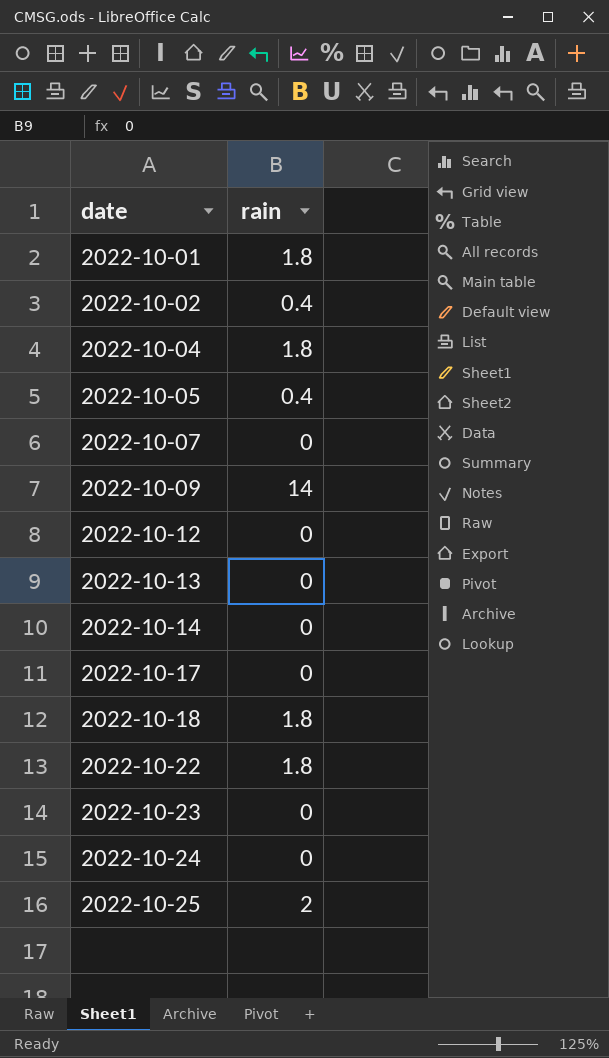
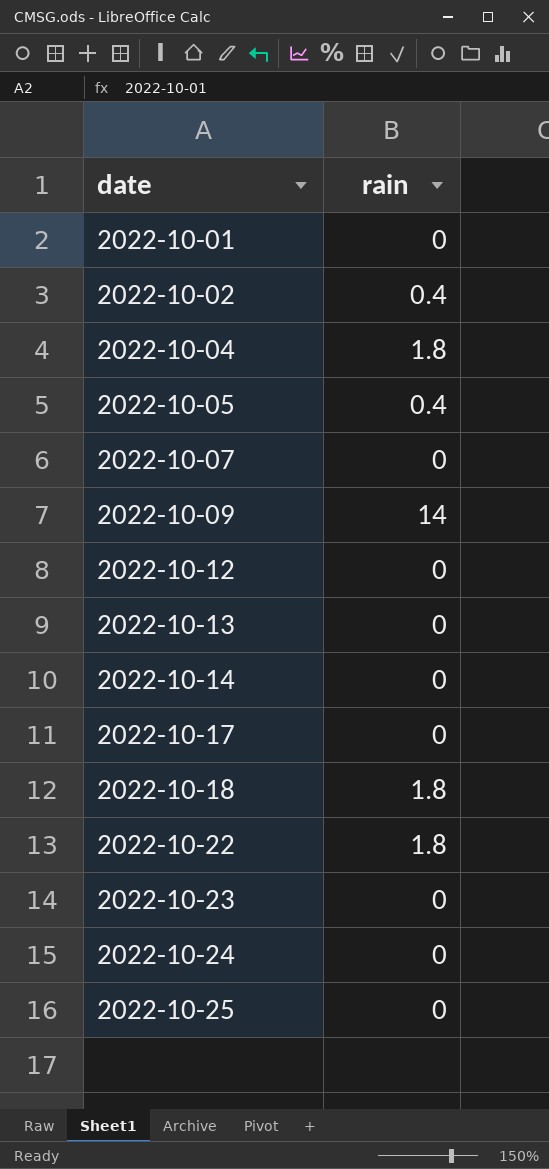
2022-10-01 | rain: 1.8 -> 0
2022-10-25 | rain: 2 -> 0

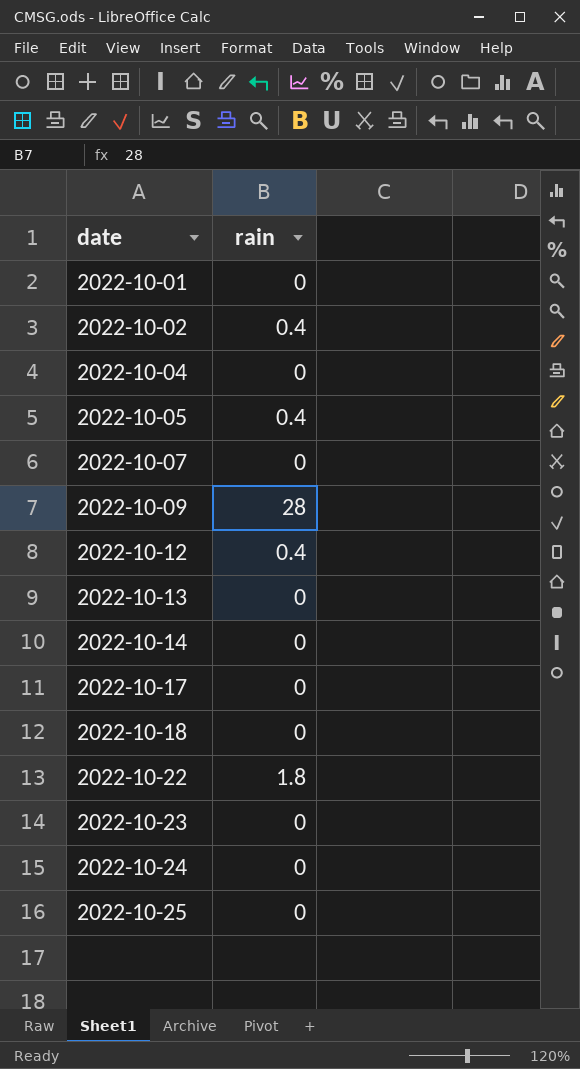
2022-10-04 | rain: 1.8 -> 0
2022-10-09 | rain: 14 -> 28
2022-10-12 | rain: 0 -> 0.4
2022-10-18 | rain: 1.8 -> 0

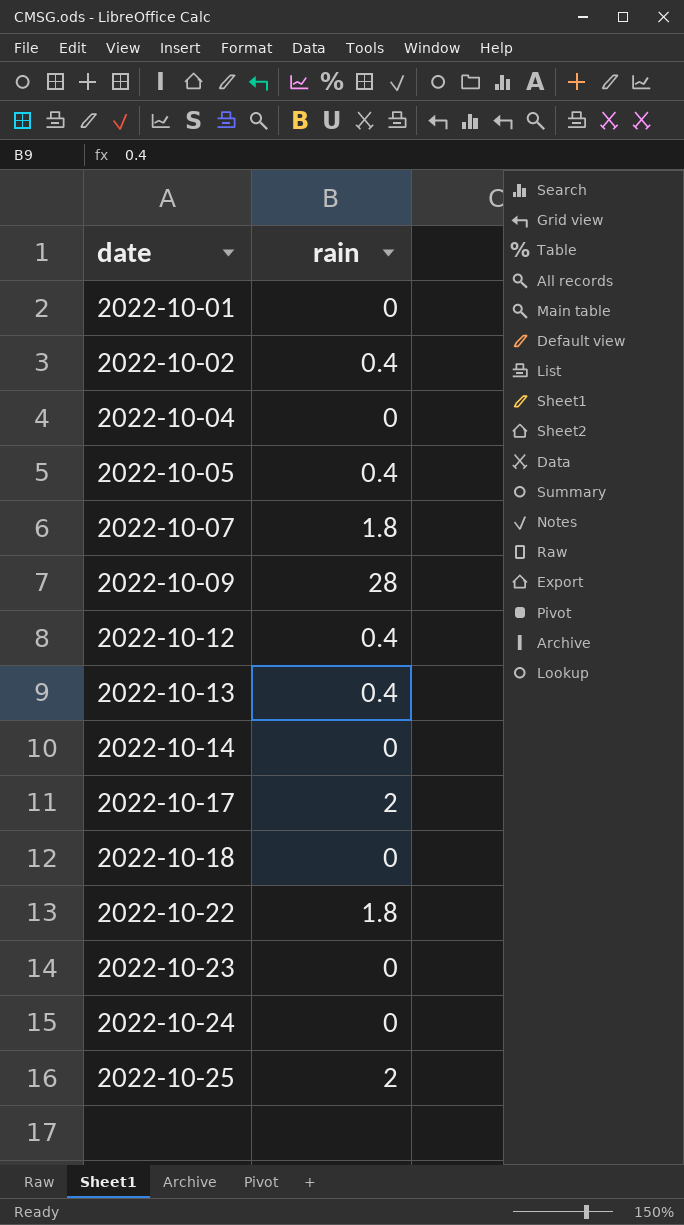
2022-10-07 | rain: 0 -> 1.8
2022-10-13 | rain: 0 -> 0.4
2022-10-17 | rain: 0 -> 2
2022-10-25 | rain: 0 -> 2

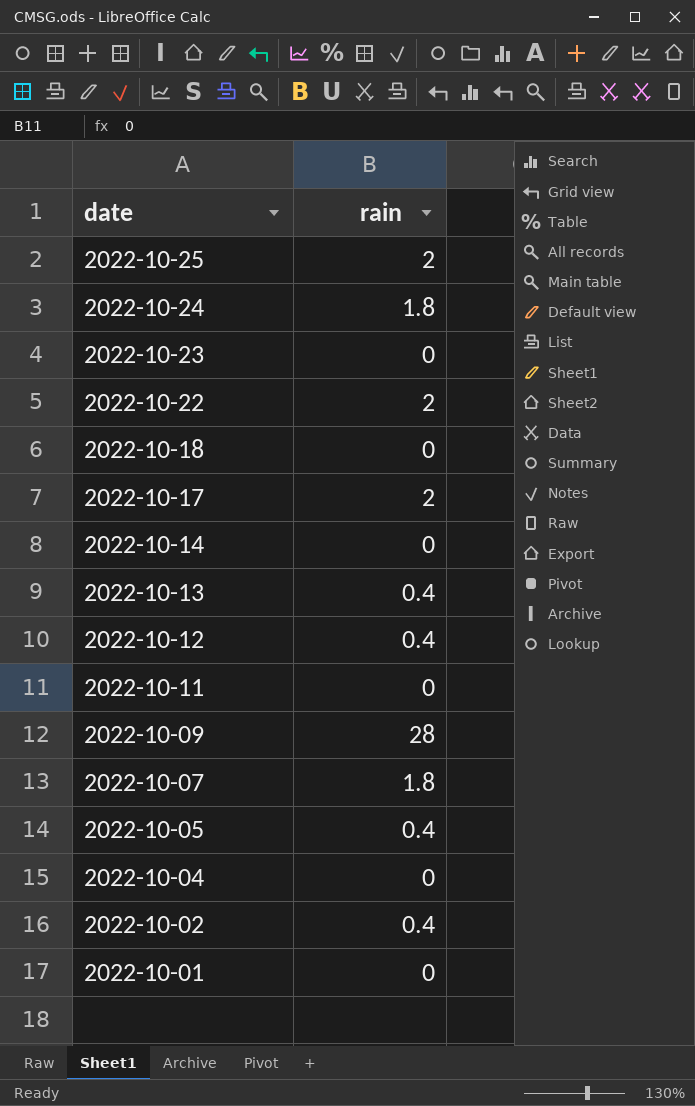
row order: date ascending -> date descending
2022-10-24 | rain: 0 -> 1.8
2022-10-22 | rain: 1.8 -> 2
row 2022-10-11: none -> 0

